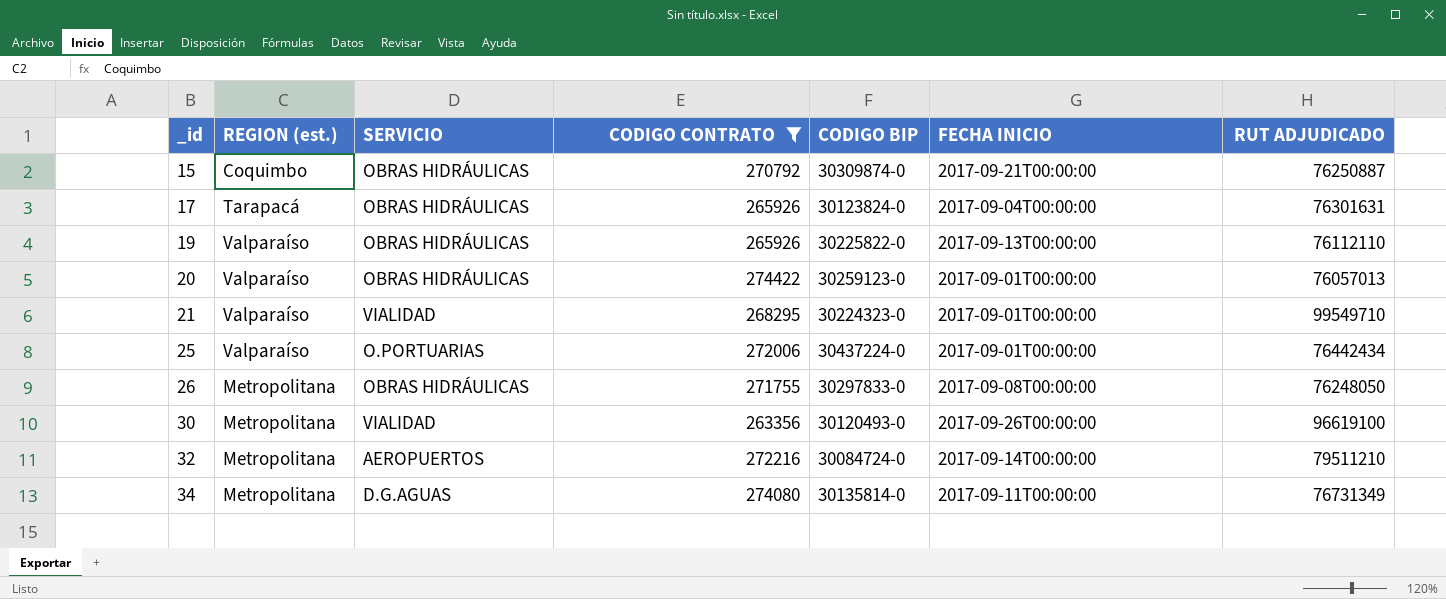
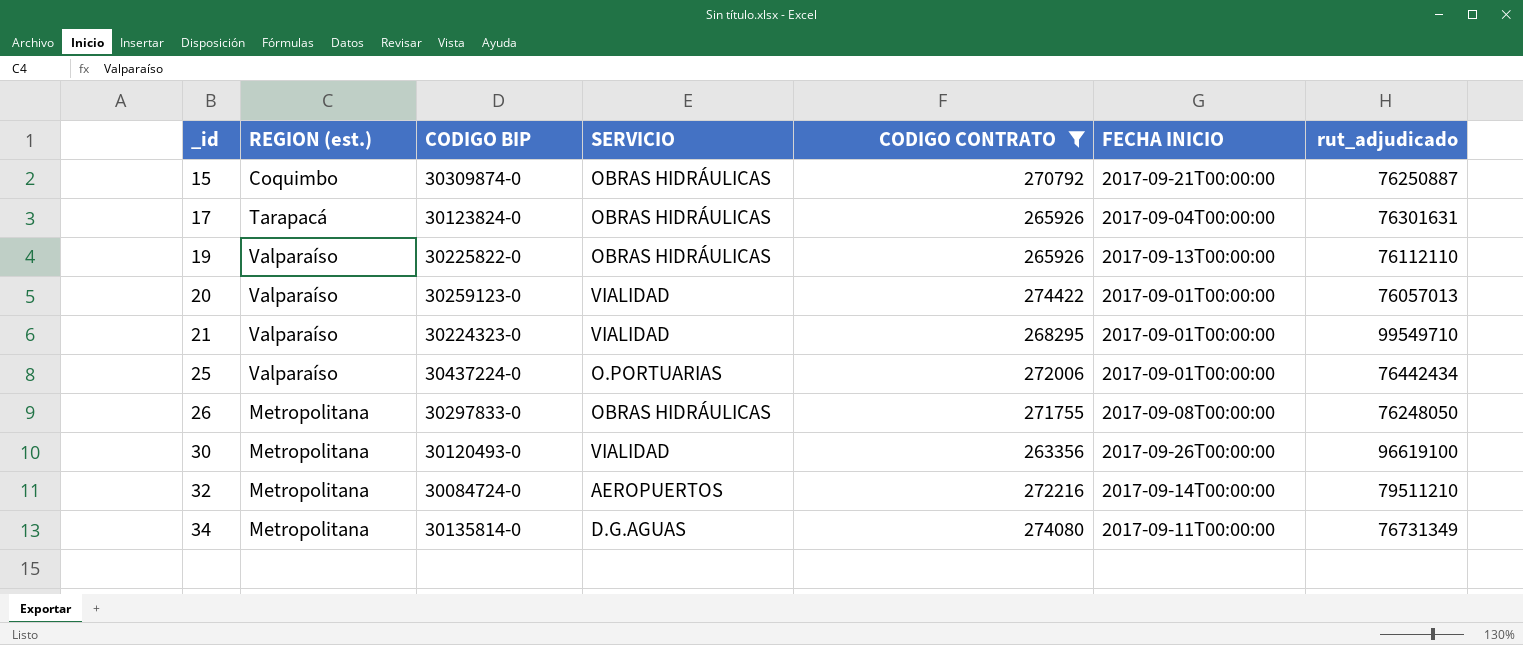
column CODIGO BIP | position: 5 -> 3
column name: RUT ADJUDICADO -> rut_adjudicado
20 | SERVICIO: OBRAS HIDRÁULICAS -> VIALIDAD

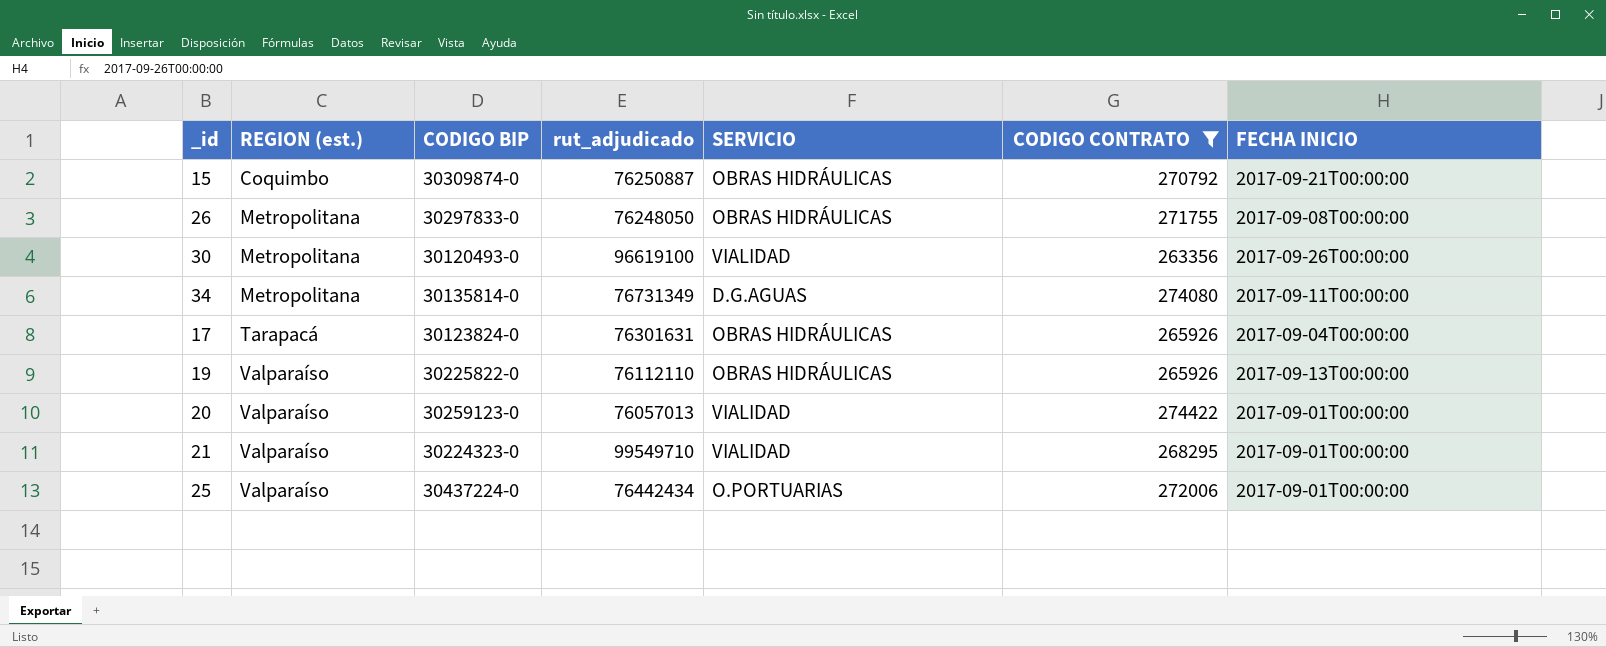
row order: _id ascending -> REGION (est.) ascending
column rut_adjudicado | position: 7 -> 4
row 32: Metropolitana | 30084724-0 | AEROPUERTOS | 272216 | 2017-09-14T00:00:00 | 79511210 -> none

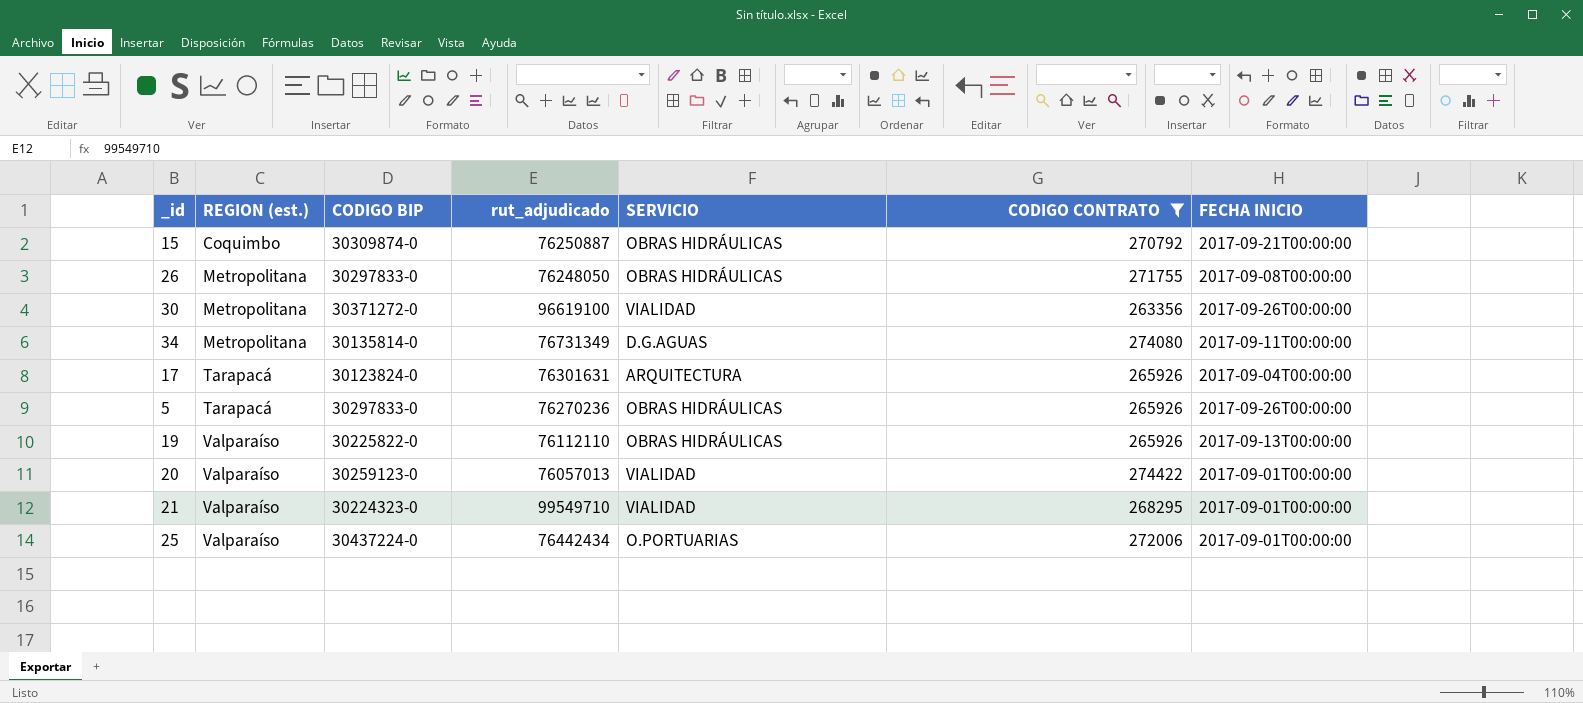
30 | CODIGO BIP: 30120493-0 -> 30371272-0
17 | SERVICIO: OBRAS HIDRÁULICAS -> ARQUITECTURA
row 5: none -> Tarapacá | 30297833-0 | 76270236 | OBRAS HIDRÁULICAS | 265926 | 2017-09-26T00:00:00

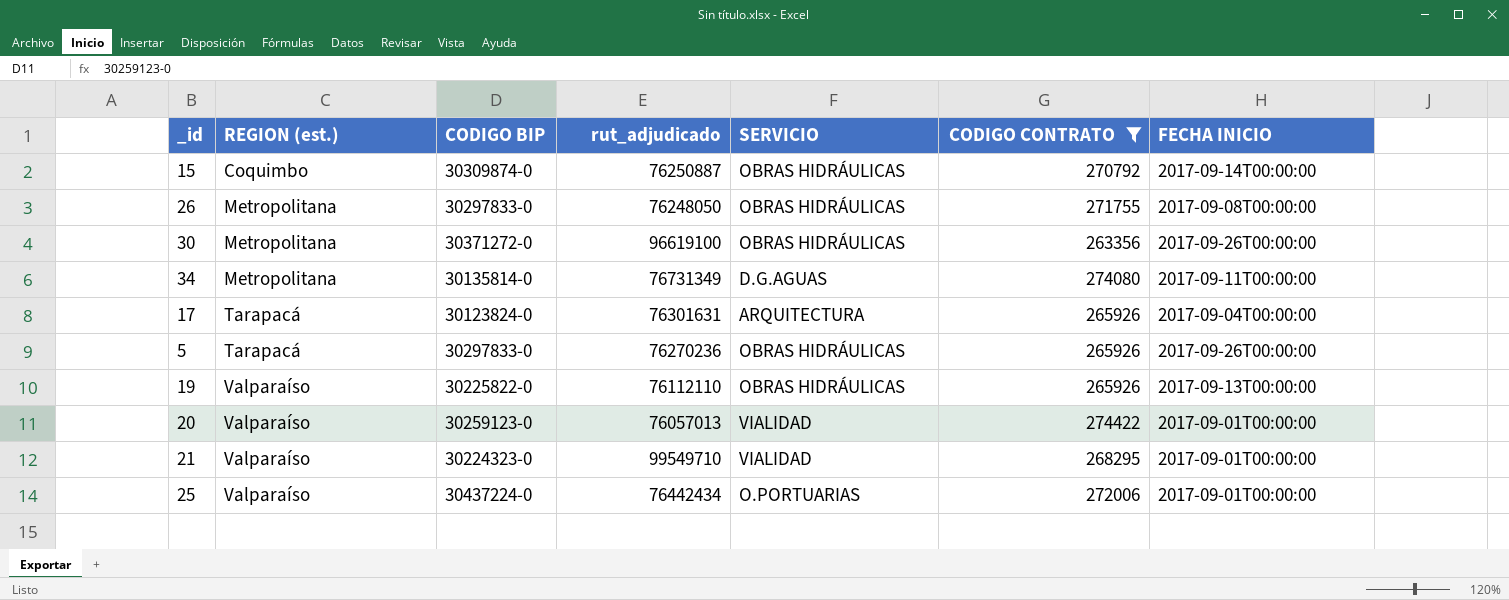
15 | FECHA INICIO: 2017-09-21T00:00:00 -> 2017-09-14T00:00:00
30 | SERVICIO: VIALIDAD -> OBRAS HIDRÁULICAS

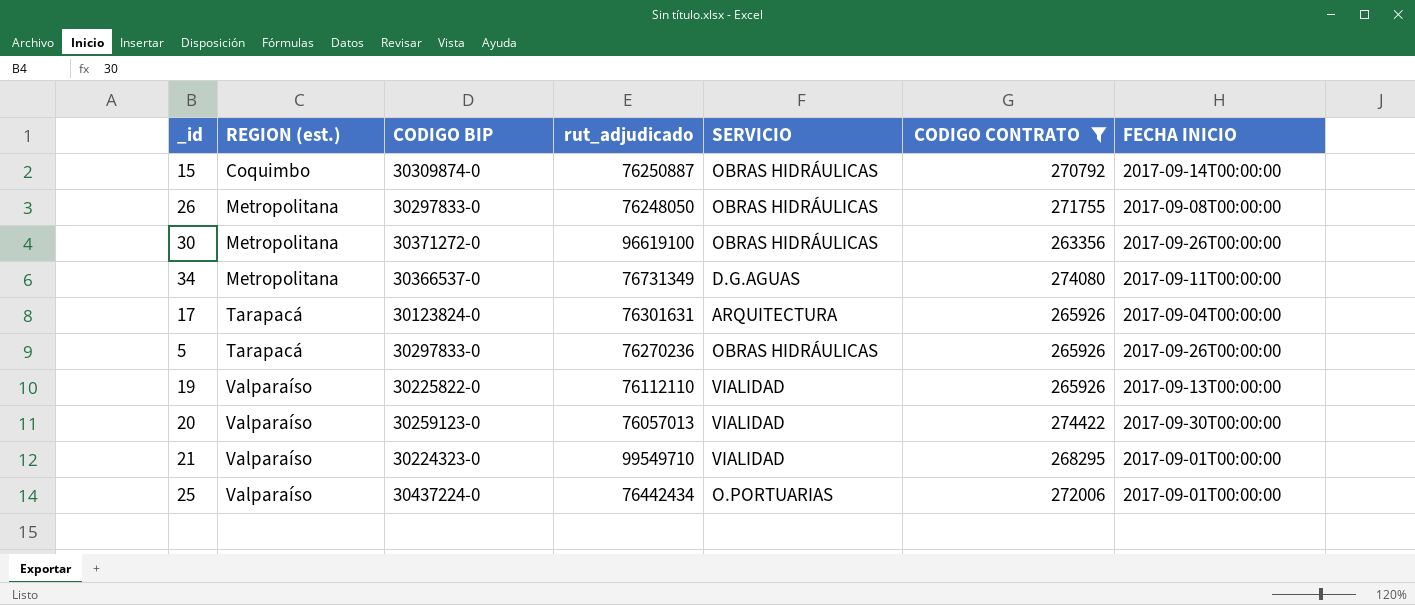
34 | CODIGO BIP: 30135814-0 -> 30366537-0
19 | SERVICIO: OBRAS HIDRÁULICAS -> VIALIDAD
20 | FECHA INICIO: 2017-09-01T00:00:00 -> 2017-09-30T00:00:00

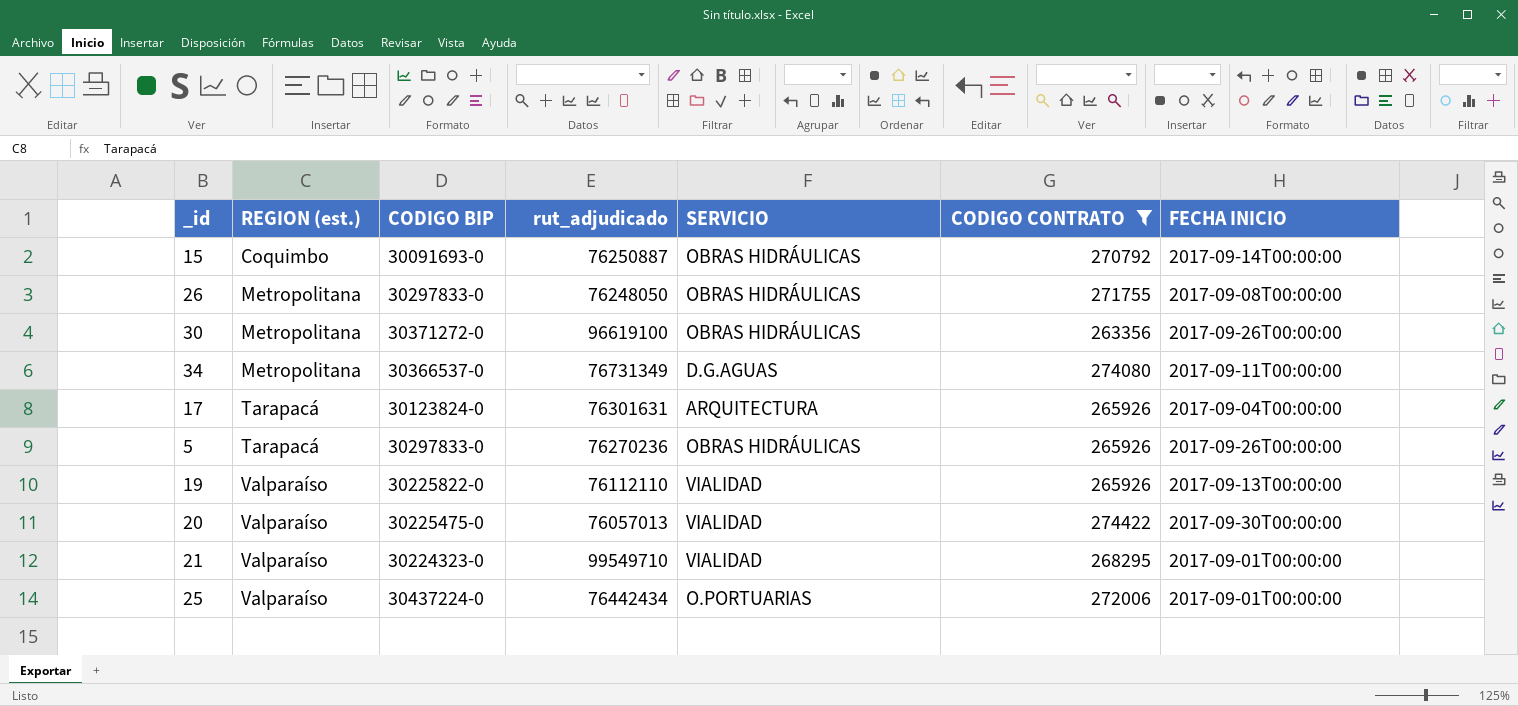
15 | CODIGO BIP: 30309874-0 -> 30091693-0
20 | CODIGO BIP: 30259123-0 -> 30225475-0

